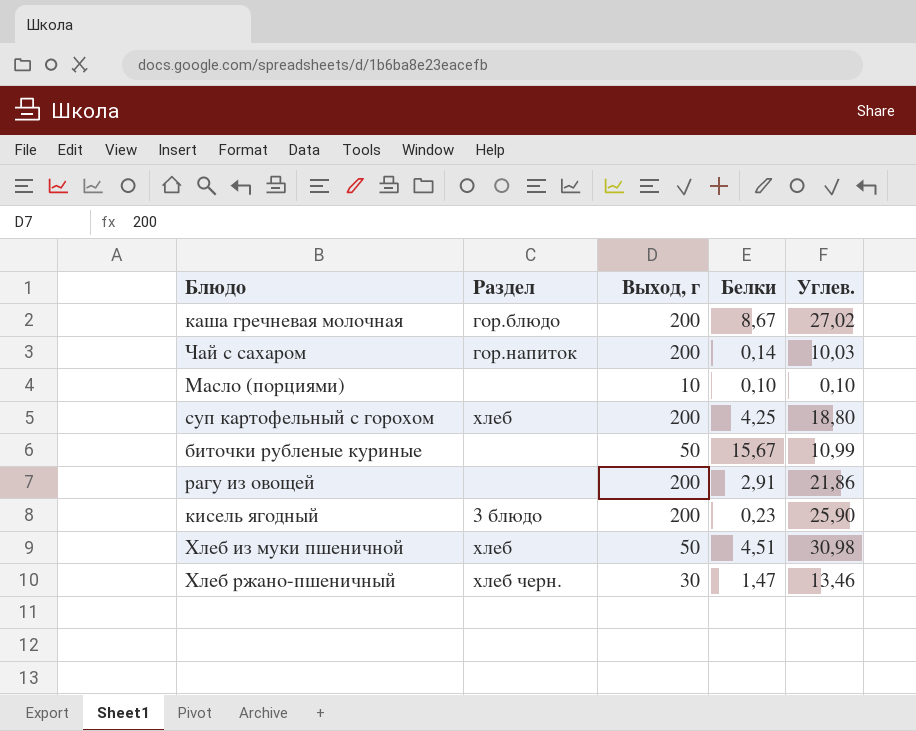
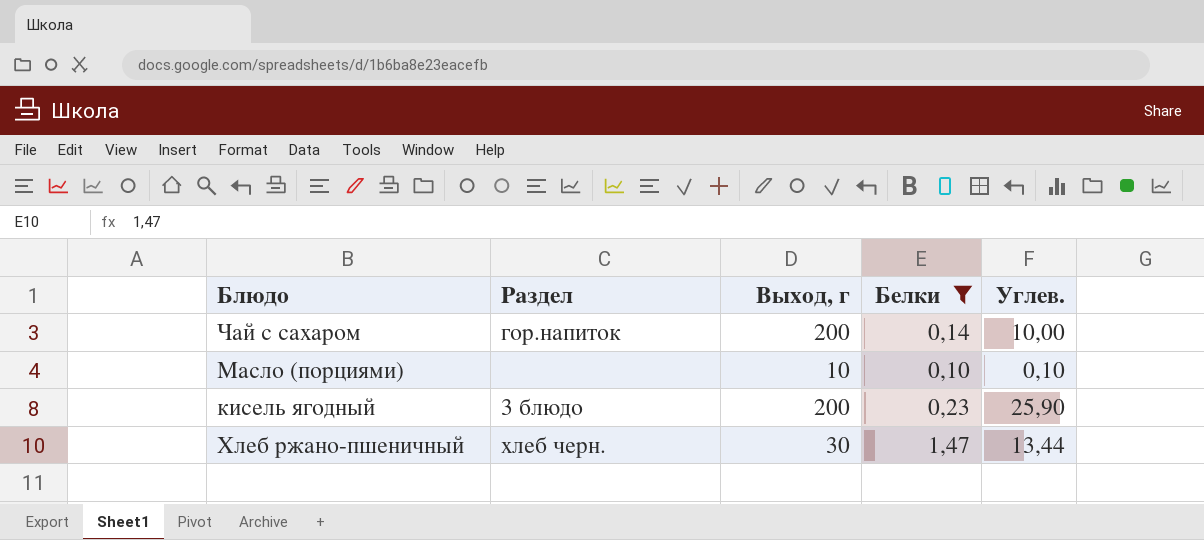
filter: none -> Белки <= 1,47
Чай с сахаром | Углев.: 10,03 -> 10,00
Хлеб ржано-пшеничный | Углев.: 13,46 -> 13,44

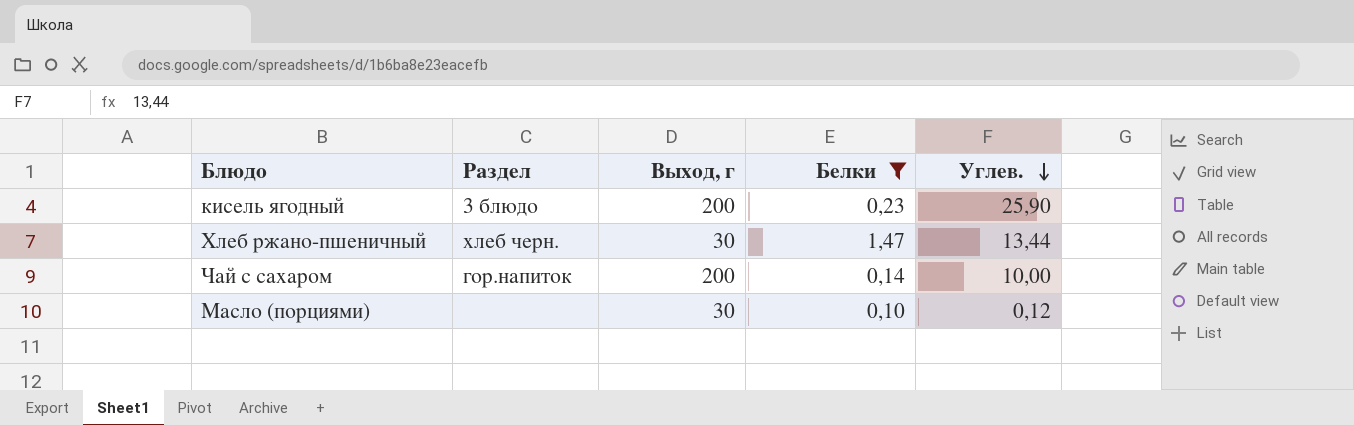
row order: none -> Углев. descending
Масло (порциями) | Выход, г: 10 -> 30
Масло (порциями) | Углев.: 0,10 -> 0,12

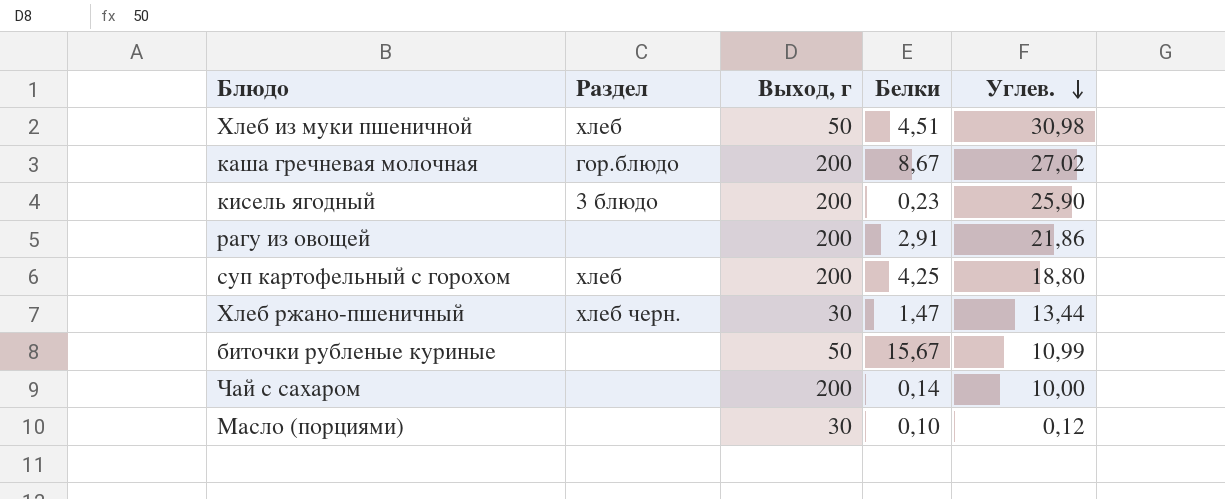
filter: Белки <= 1,47 -> none
Чай с сахаром | Раздел: гор.напиток -> none

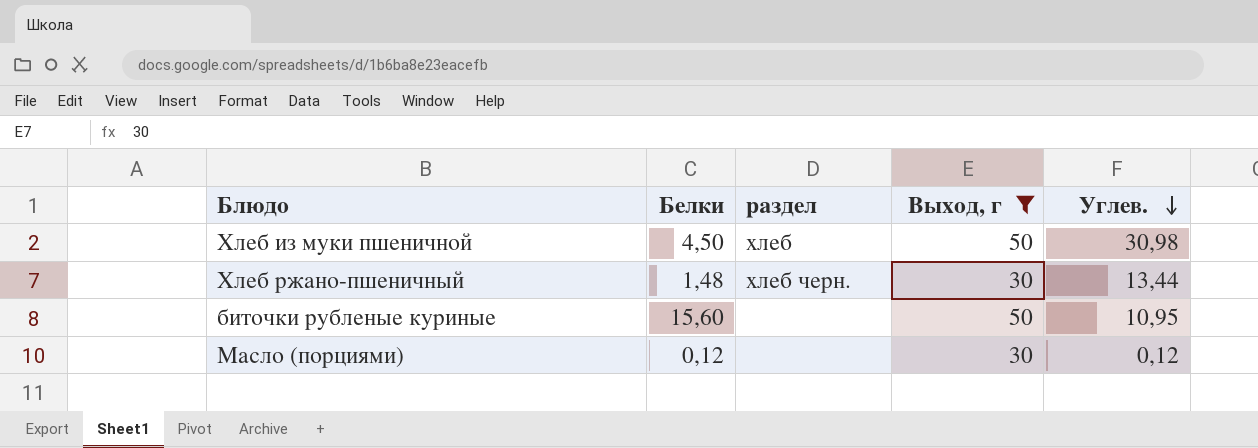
filter: none -> Выход, г != 200
column Белки | position: 4 -> 2
column name: Раздел -> раздел
Хлеб из муки пшеничной | Белки: 4,51 -> 4,50
Хлеб ржано-пшеничный | Белки: 1,47 -> 1,48
биточки рубленые куриные | Белки: 15,67 -> 15,60
биточки рубленые куриные | Углев.: 10,99 -> 10,95
Масло (порциями) | Белки: 0,10 -> 0,12

